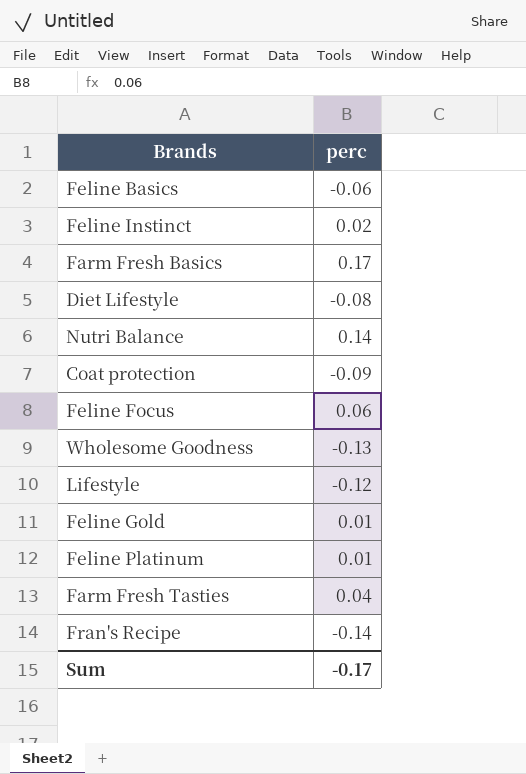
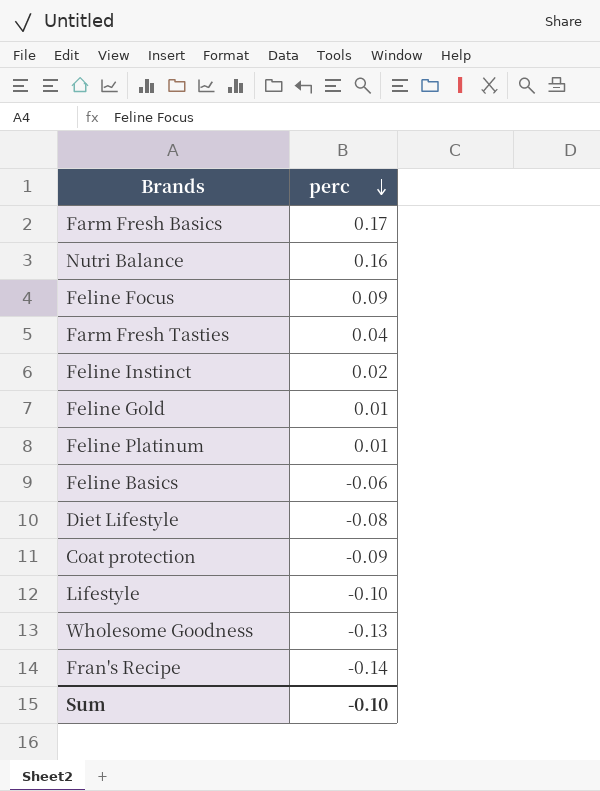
row order: none -> perc descending
Nutri Balance | perc: 0.14 -> 0.16
Feline Focus | perc: 0.06 -> 0.09
Lifestyle | perc: -0.12 -> -0.10
Sum | perc: -0.17 -> -0.10

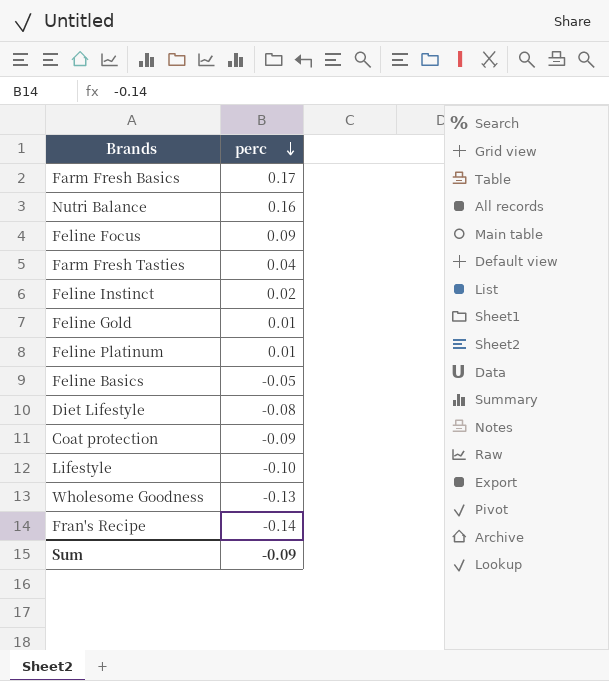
Feline Basics | perc: -0.06 -> -0.05
Sum | perc: -0.10 -> -0.09

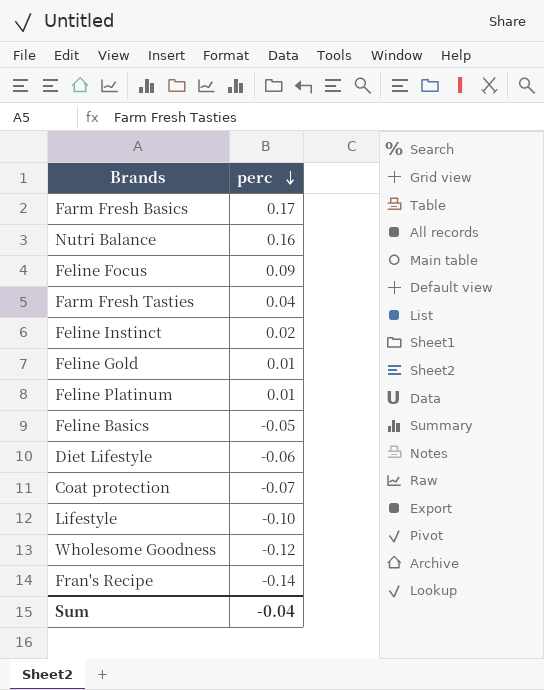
Diet Lifestyle | perc: -0.08 -> -0.06
Coat protection | perc: -0.09 -> -0.07
Wholesome Goodness | perc: -0.13 -> -0.12
Sum | perc: -0.09 -> -0.04

